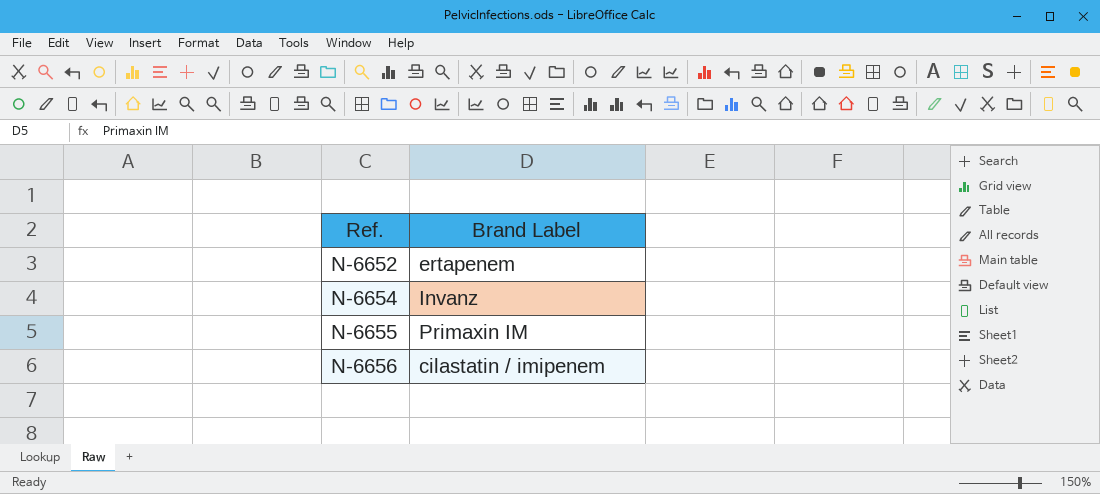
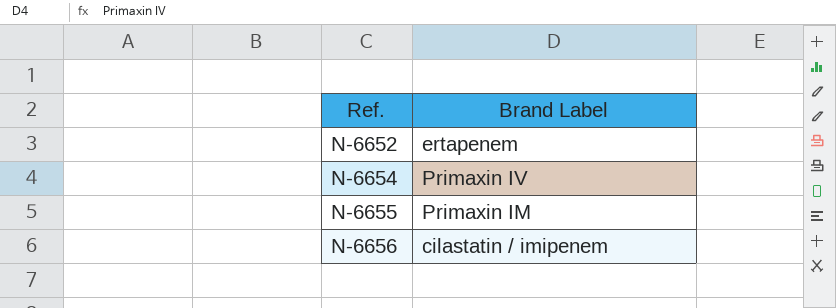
N-6654 | Brand Label: Invanz -> Primaxin IV

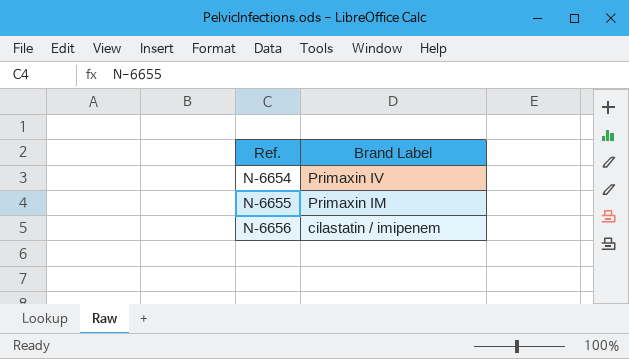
row N-6652: ertapenem -> none

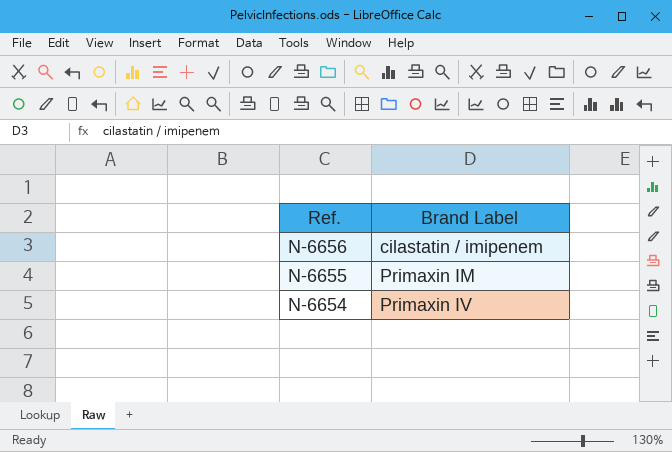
row order: Ref. ascending -> Ref. descending

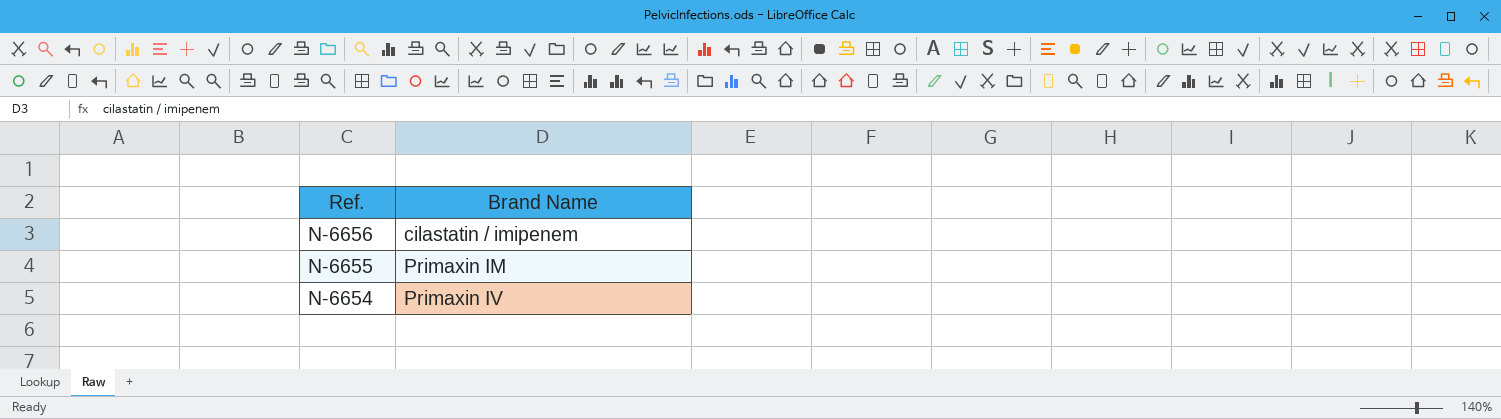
column name: Brand Label -> Brand Name

